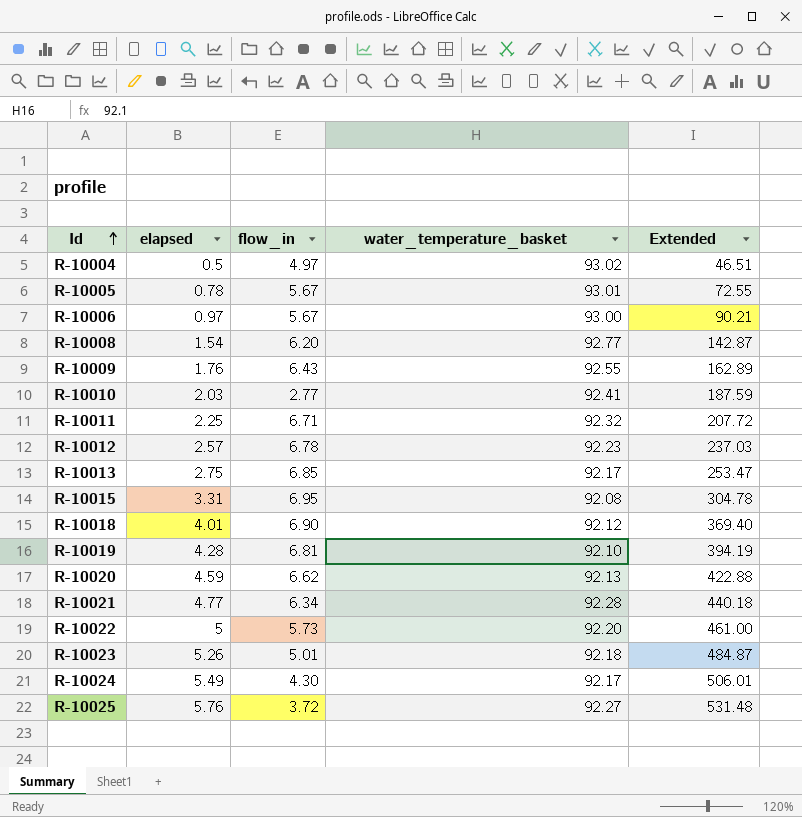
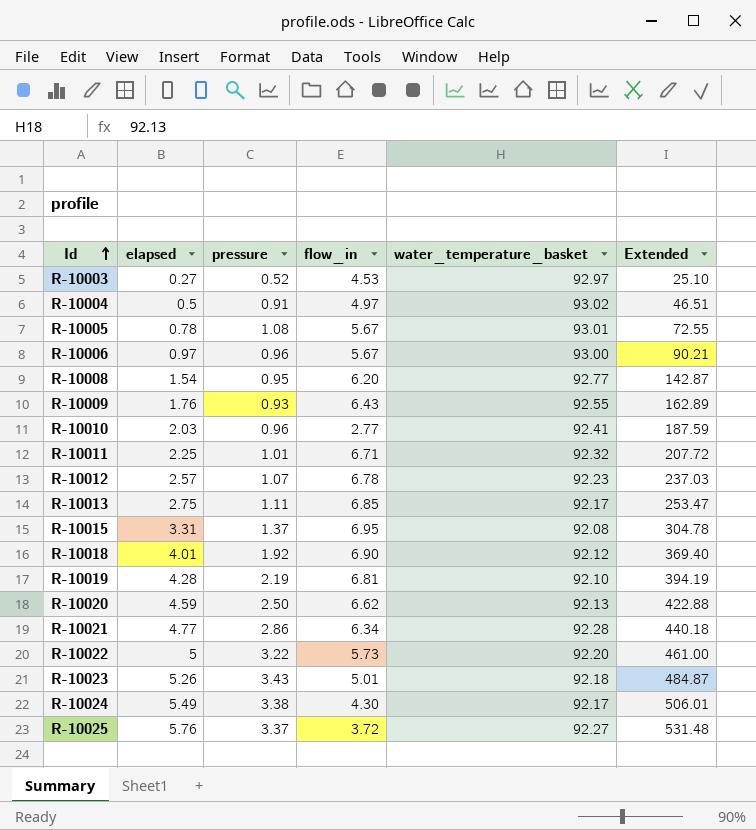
column pressure | position: none -> 3
row R-10003: none -> 0.27 | 0.52 | 4.53 | 92.97 | 25.10

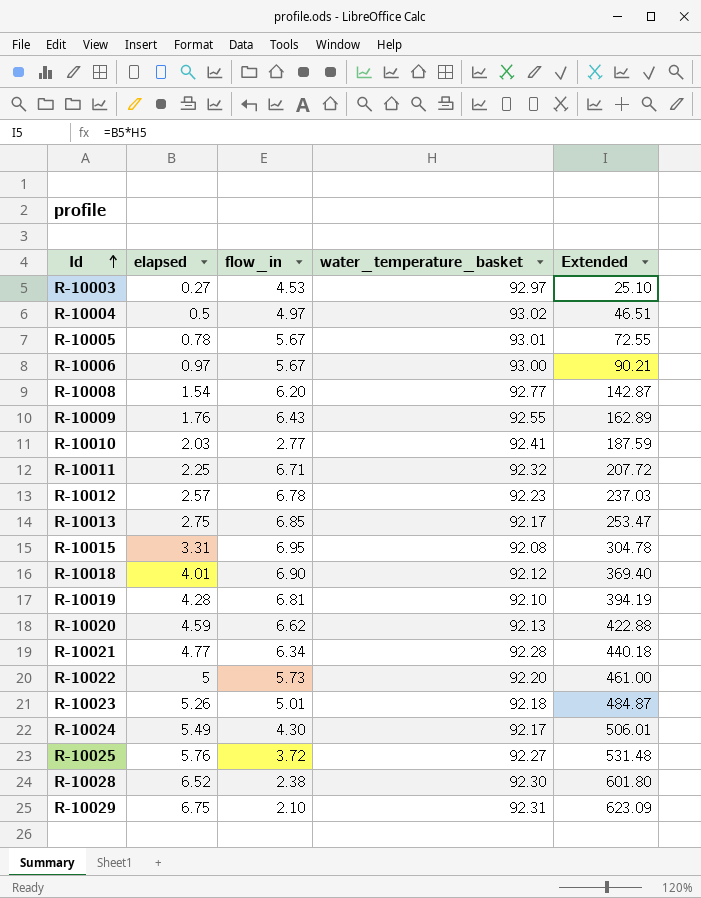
column pressure | position: 3 -> none
row R-10028: none -> 6.52 | 2.38 | 92.30 | 601.80
row R-10029: none -> 6.75 | 2.10 | 92.31 | 623.09

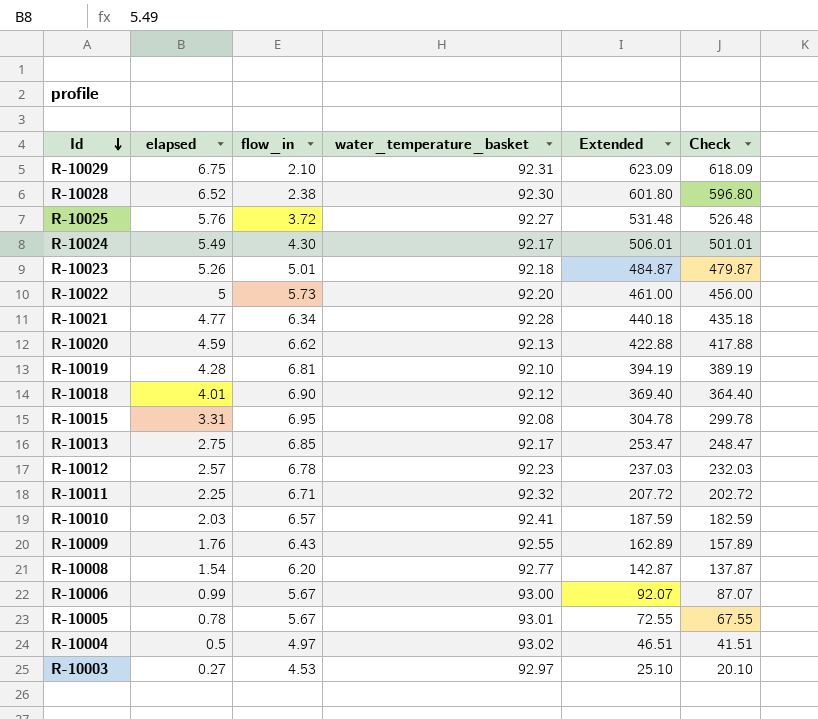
row order: Id ascending -> Id descending
column Check | formula: none -> [Extended] - 5
R-10010 | flow_in: 2.77 -> 6.57
R-10006 | elapsed: 0.97 -> 0.99
R-10006 | Extended: 90.21 -> 92.07

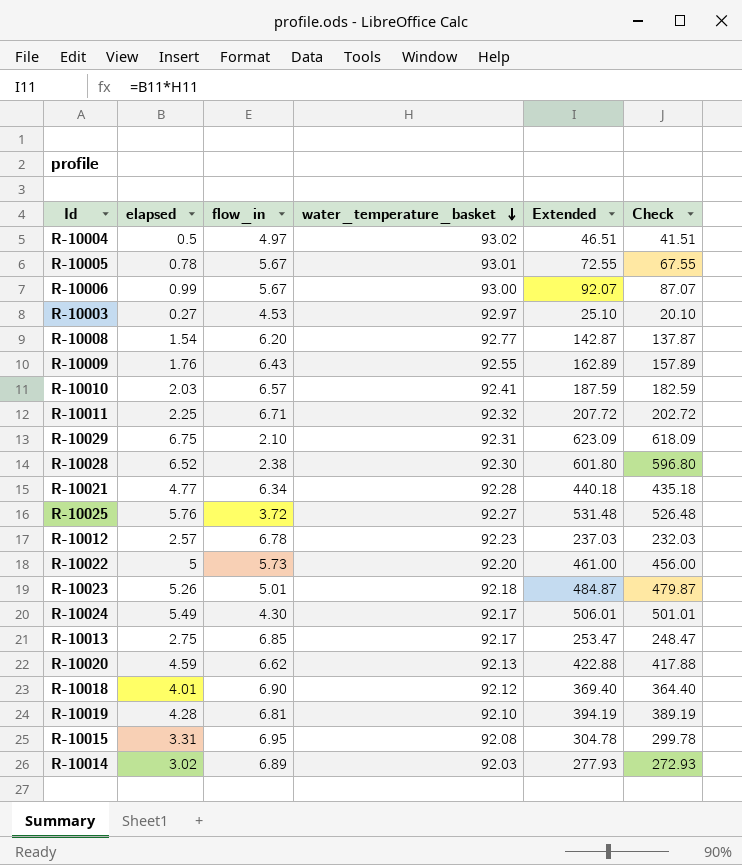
row order: Id descending -> water_temperature_basket descending
row R-10014: none -> 3.02 | 6.89 | 92.03 | 277.93 | 272.93

